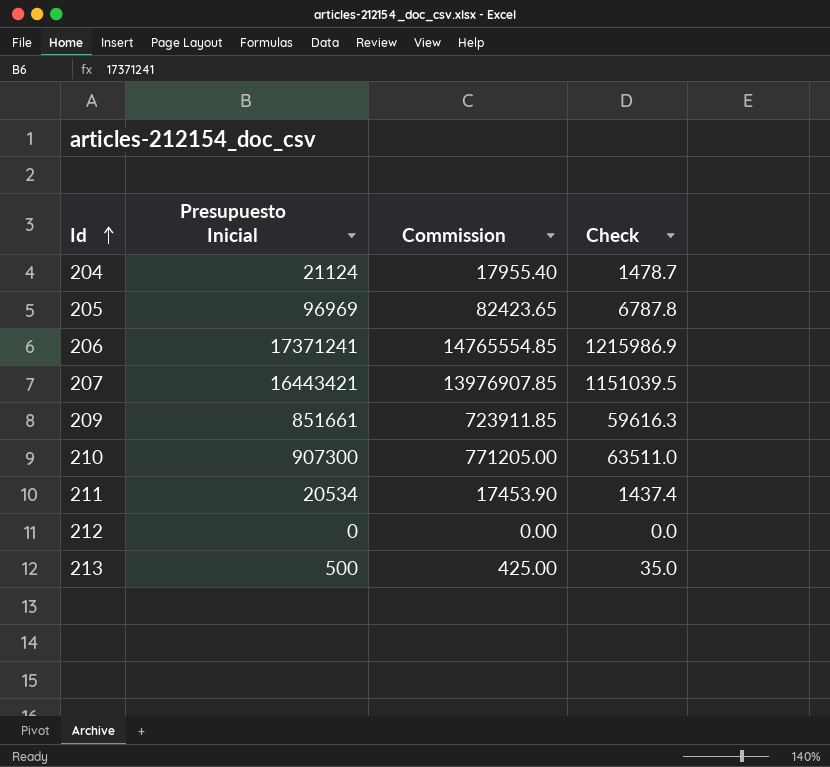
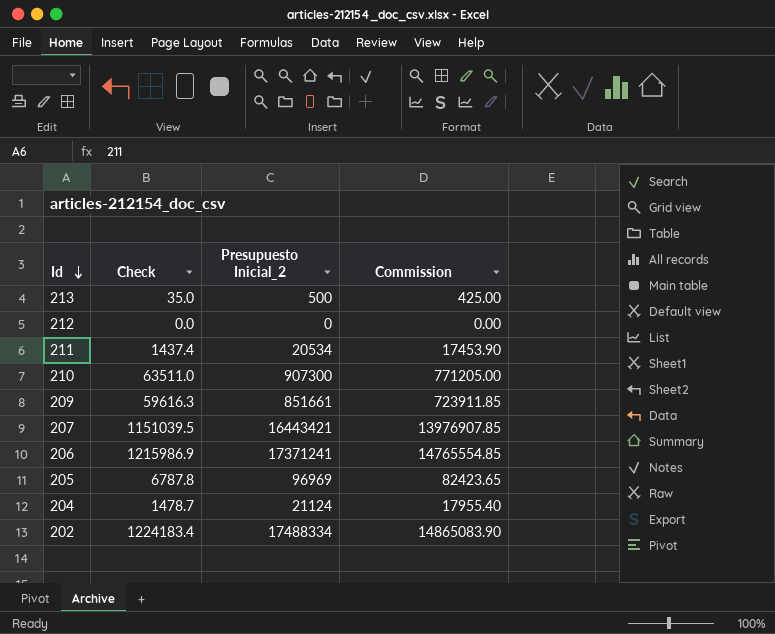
row order: Id ascending -> Id descending
column Check | position: 4 -> 2
column name: Presupuesto Inicial -> Presupuesto Inicial_2
row 202: none -> 1224183.4 | 17488334 | 14865083.90

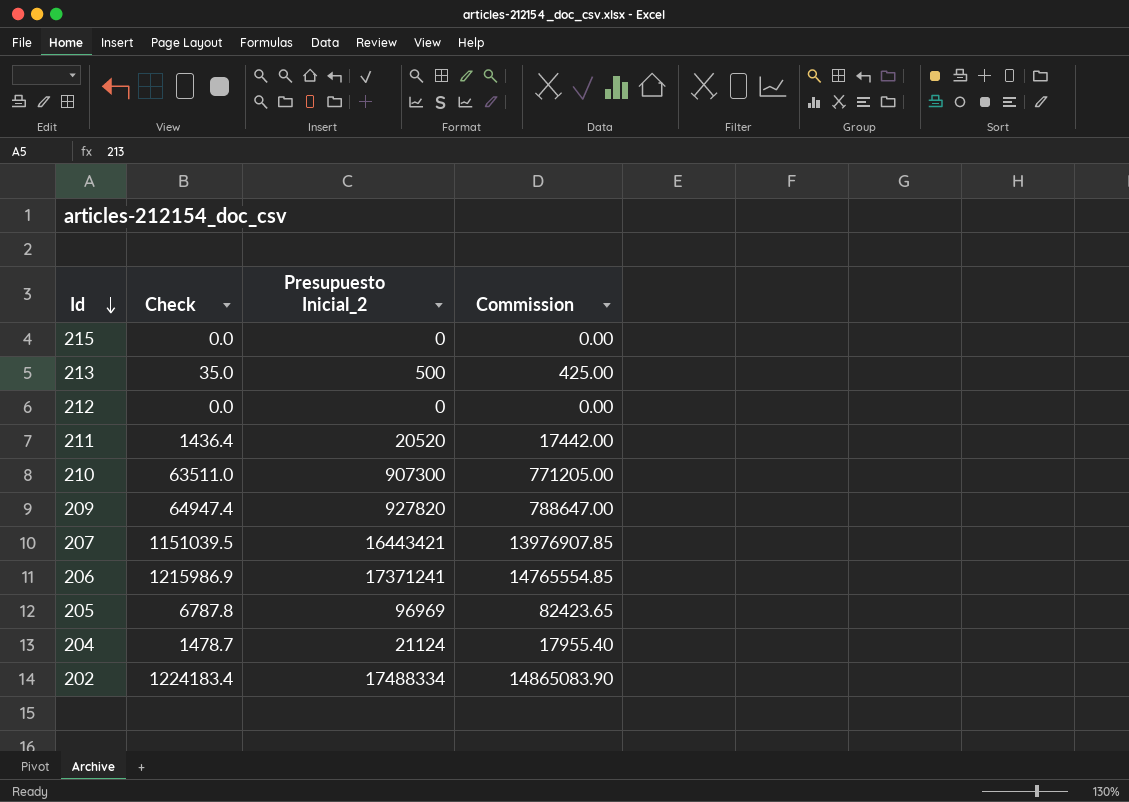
row 215: none -> 0.0 | 0 | 0.00
211 | Check: 1437.4 -> 1436.4
211 | Presupuesto Inicial_2: 20534 -> 20520
211 | Commission: 17453.90 -> 17442.00
209 | Check: 59616.3 -> 64947.4
209 | Presupuesto Inicial_2: 851661 -> 927820
209 | Commission: 723911.85 -> 788647.00

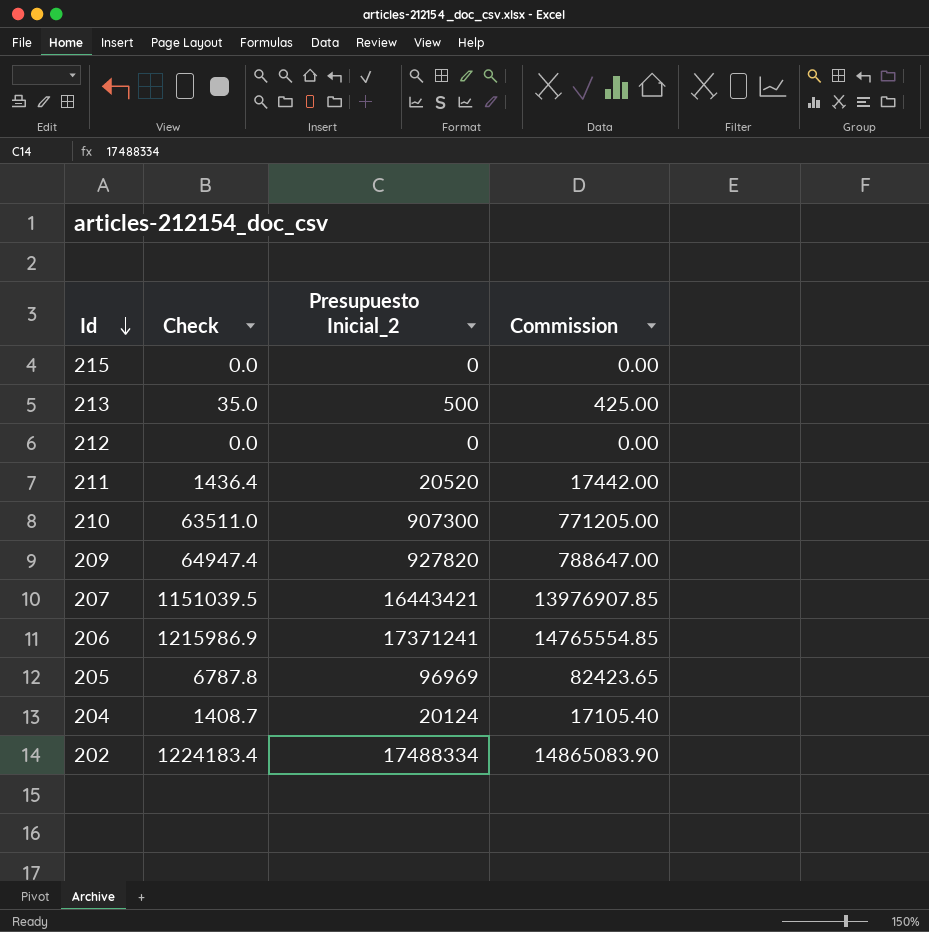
204 | Check: 1478.7 -> 1408.7
204 | Presupuesto Inicial_2: 21124 -> 20124
204 | Commission: 17955.40 -> 17105.40

